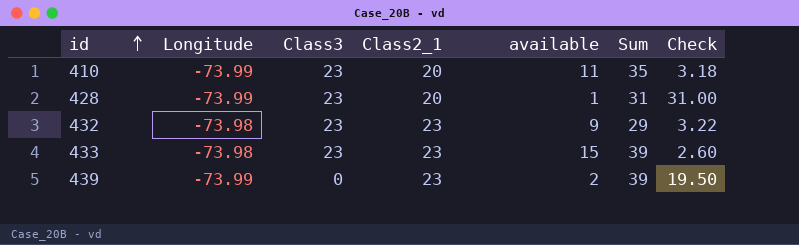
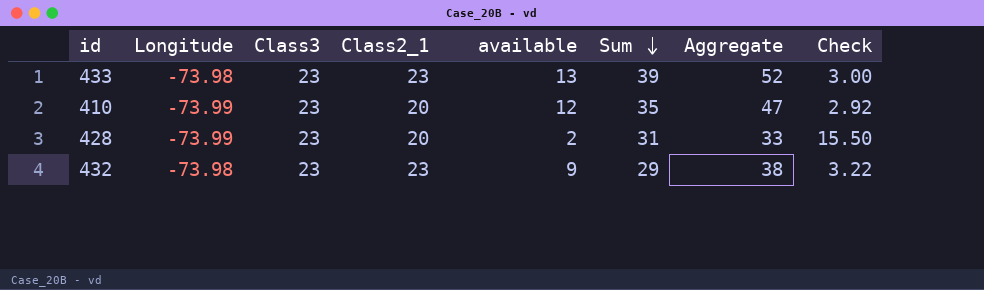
row order: id ascending -> Sum descending
column Aggregate | formula: none -> [available] + [Sum]
row 439: -73.99 | 0 | 23 | 2 | 39 | 19.50 -> none
433 | available: 15 -> 13
433 | Check: 2.60 -> 3.00
410 | available: 11 -> 12
410 | Check: 3.18 -> 2.92
428 | available: 1 -> 2
428 | Check: 31.00 -> 15.50

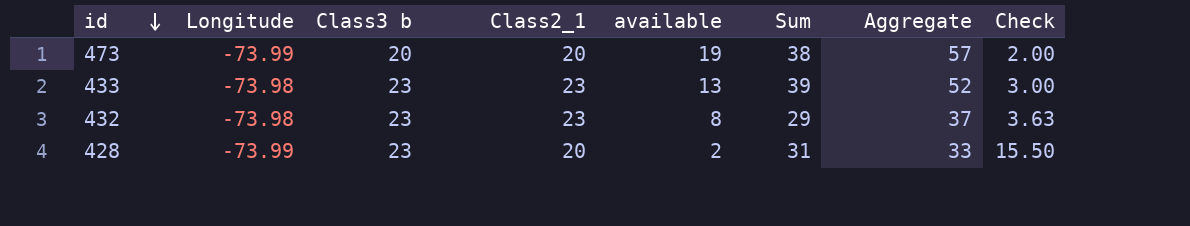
row order: Sum descending -> id descending
column name: Class3 -> Class3 b
row 410: -73.99 | 23 | 20 | 12 | 35 | 47 | 2.92 -> none
row 473: none -> -73.99 | 20 | 20 | 19 | 38 | 57 | 2.00
432 | available: 9 -> 8
432 | Aggregate: 38 -> 37
432 | Check: 3.22 -> 3.63

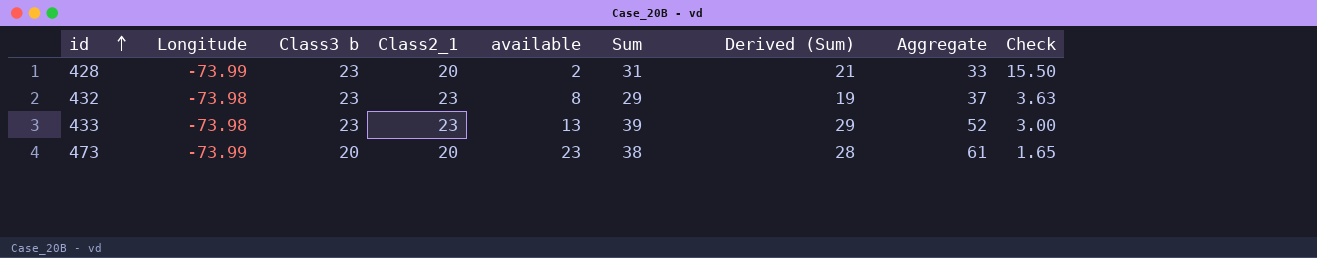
row order: id descending -> id ascending
column Derived (Sum) | formula: none -> [Sum] - 10
473 | available: 19 -> 23
473 | Aggregate: 57 -> 61
473 | Check: 2.00 -> 1.65

